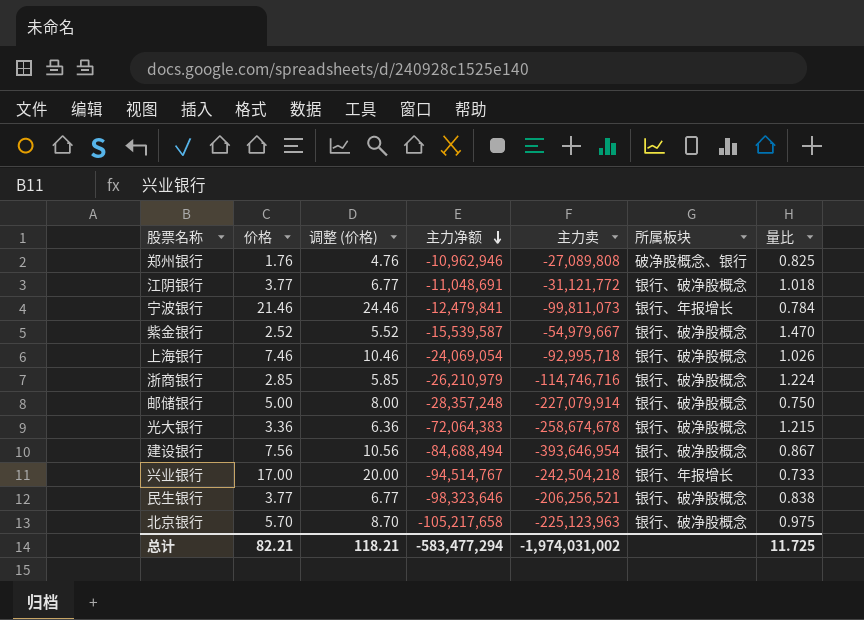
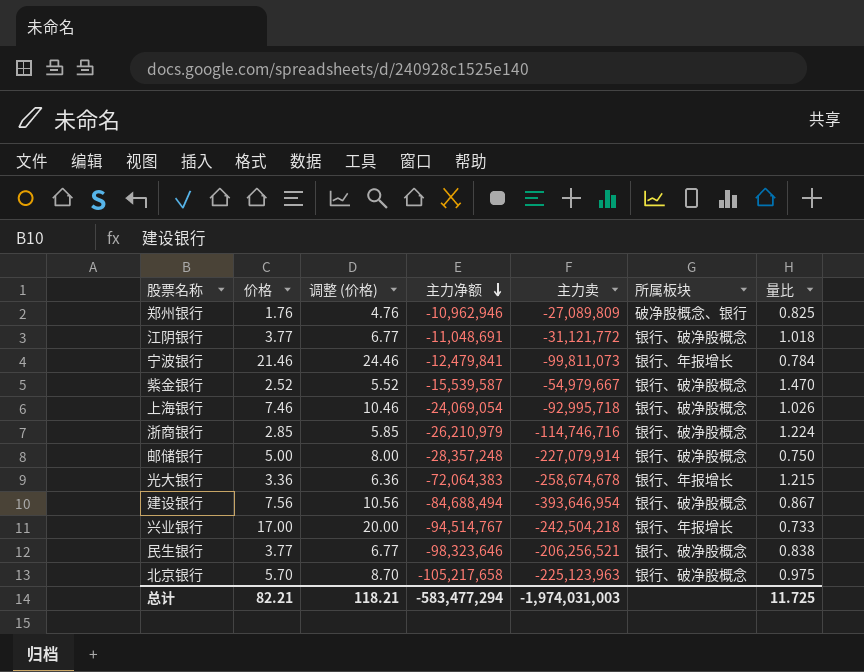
郑州银行 | 主力卖: -27,089,808 -> -27,089,809
光大银行 | 所属板块: 银行、破净股概念 -> 银行、年报增长
总计 | 主力卖: -1,974,031,002 -> -1,974,031,003

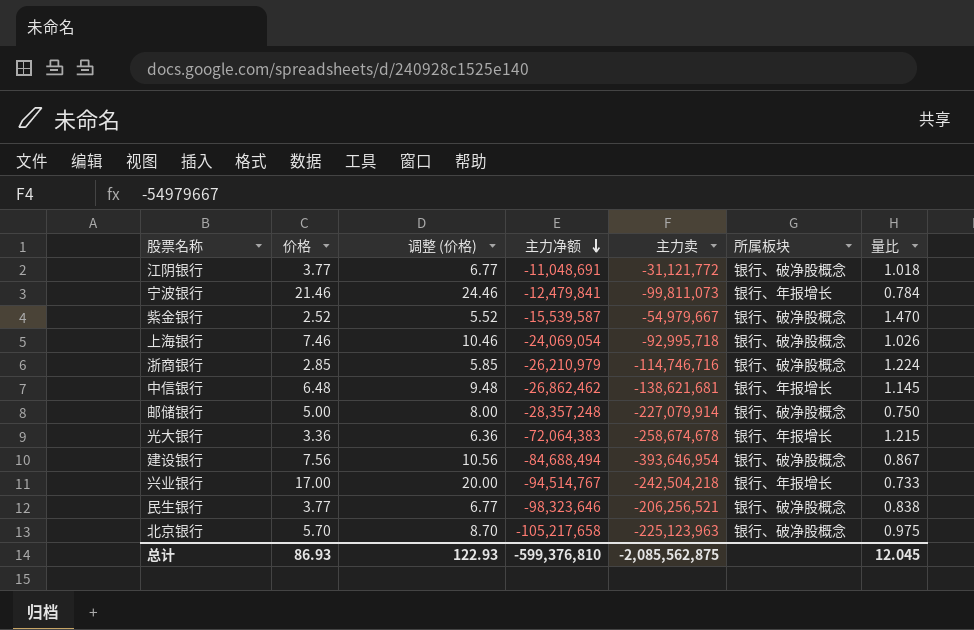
row 郑州银行: 1.76 | 4.76 | -10,962,946 | -27,089,809 | 破净股概念、银行 | 0.825 -> none
row 中信银行: none -> 6.48 | 9.48 | -26,862,462 | -138,621,681 | 银行、年报增长 | 1.145
总计 | 价格: 82.21 -> 86.93
总计 | 调整 (价格): 118.21 -> 122.93
总计 | 主力净额: -583,477,294 -> -599,376,810
总计 | 主力卖: -1,974,031,003 -> -2,085,562,875
总计 | 量比: 11.725 -> 12.045

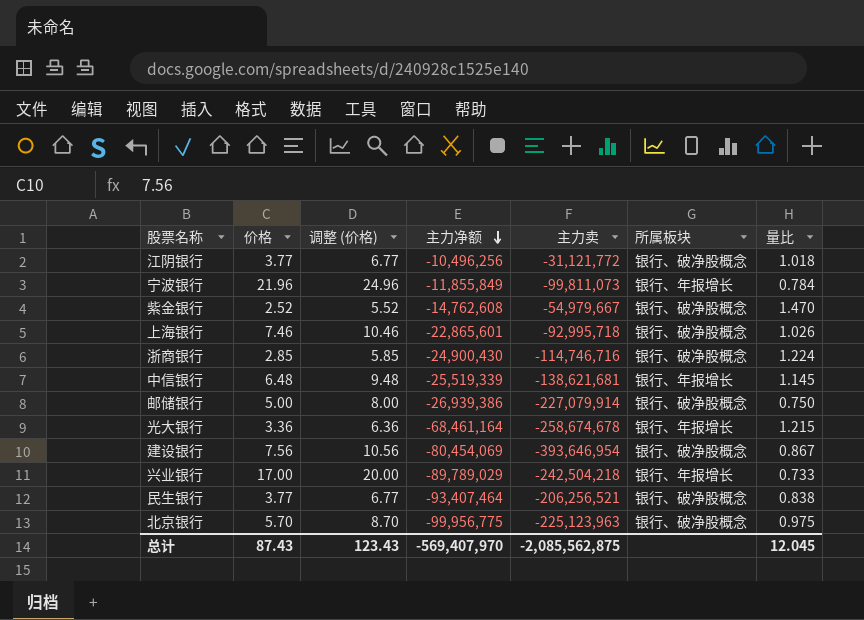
江阴银行 | 主力净额: -11,048,691 -> -10,496,256
宁波银行 | 价格: 21.46 -> 21.96
宁波银行 | 调整 (价格): 24.46 -> 24.96
宁波银行 | 主力净额: -12,479,841 -> -11,855,849
紫金银行 | 主力净额: -15,539,587 -> -14,762,608
上海银行 | 主力净额: -24,069,054 -> -22,865,601
浙商银行 | 主力净额: -26,210,979 -> -24,900,430
中信银行 | 主力净额: -26,862,462 -> -25,519,339
邮储银行 | 主力净额: -28,357,248 -> -26,939,386
光大银行 | 主力净额: -72,064,383 -> -68,461,164
建设银行 | 主力净额: -84,688,494 -> -80,454,069
兴业银行 | 主力净额: -94,514,767 -> -89,789,029
民生银行 | 主力净额: -98,323,646 -> -93,407,464
北京银行 | 主力净额: -105,217,658 -> -99,956,775
总计 | 价格: 86.93 -> 87.43
总计 | 调整 (价格): 122.93 -> 123.43
总计 | 主力净额: -599,376,810 -> -569,407,970

